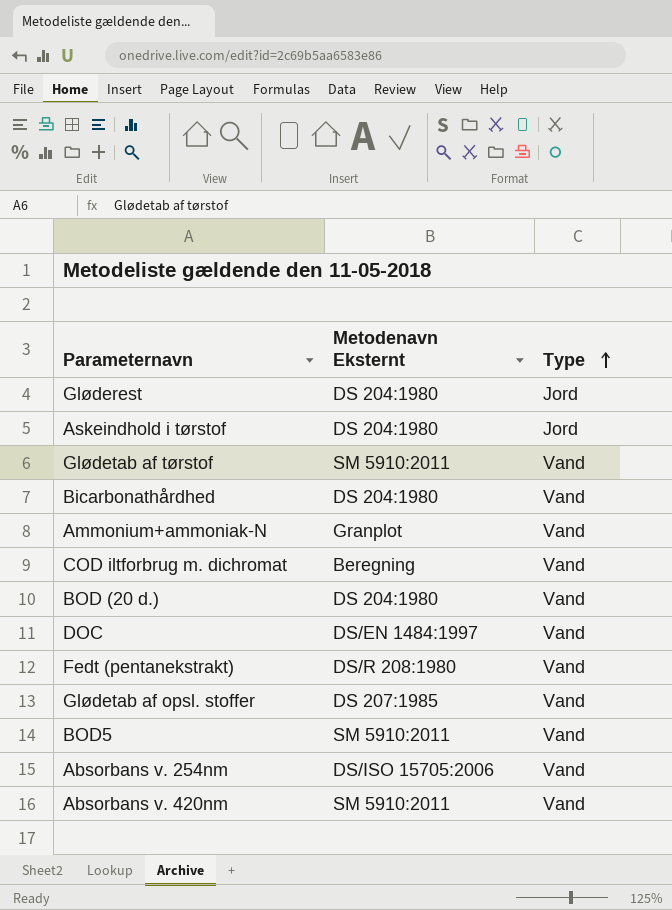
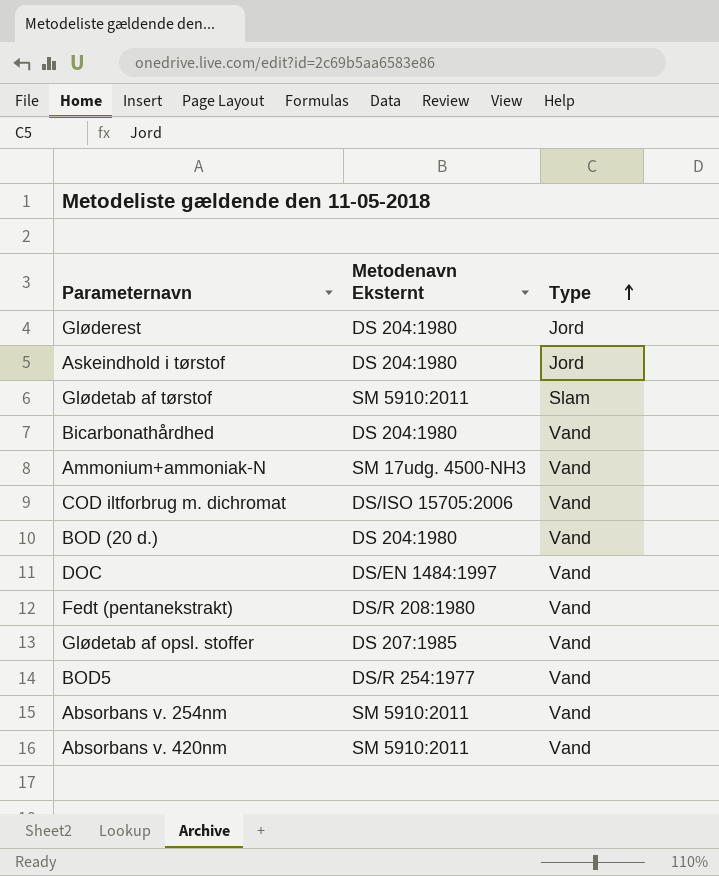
Glødetab af tørstof | Type: Vand -> Slam
Ammonium+ammoniak-N | Metodenavn Eksternt: Granplot -> SM 17udg. 4500-NH3
COD iltforbrug m. dichromat | Metodenavn Eksternt: Beregning -> DS/ISO 15705:2006
BOD5 | Metodenavn Eksternt: SM 5910:2011 -> DS/R 254:1977
Absorbans v. 254nm | Metodenavn Eksternt: DS/ISO 15705:2006 -> SM 5910:2011

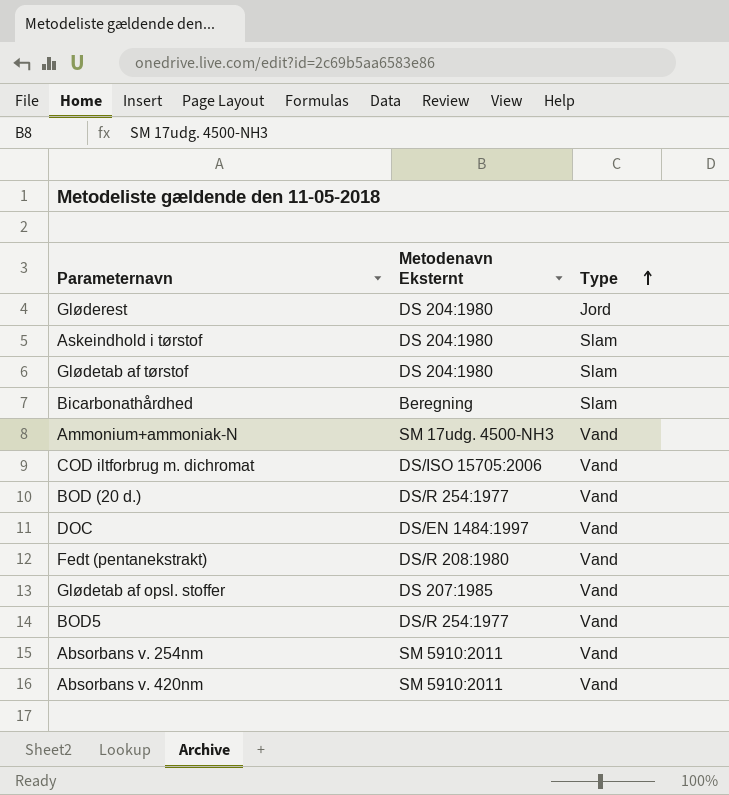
Askeindhold i tørstof | Type: Jord -> Slam
Glødetab af tørstof | Metodenavn Eksternt: SM 5910:2011 -> DS 204:1980
Bicarbonathårdhed | Metodenavn Eksternt: DS 204:1980 -> Beregning
Bicarbonathårdhed | Type: Vand -> Slam
BOD (20 d.) | Metodenavn Eksternt: DS 204:1980 -> DS/R 254:1977

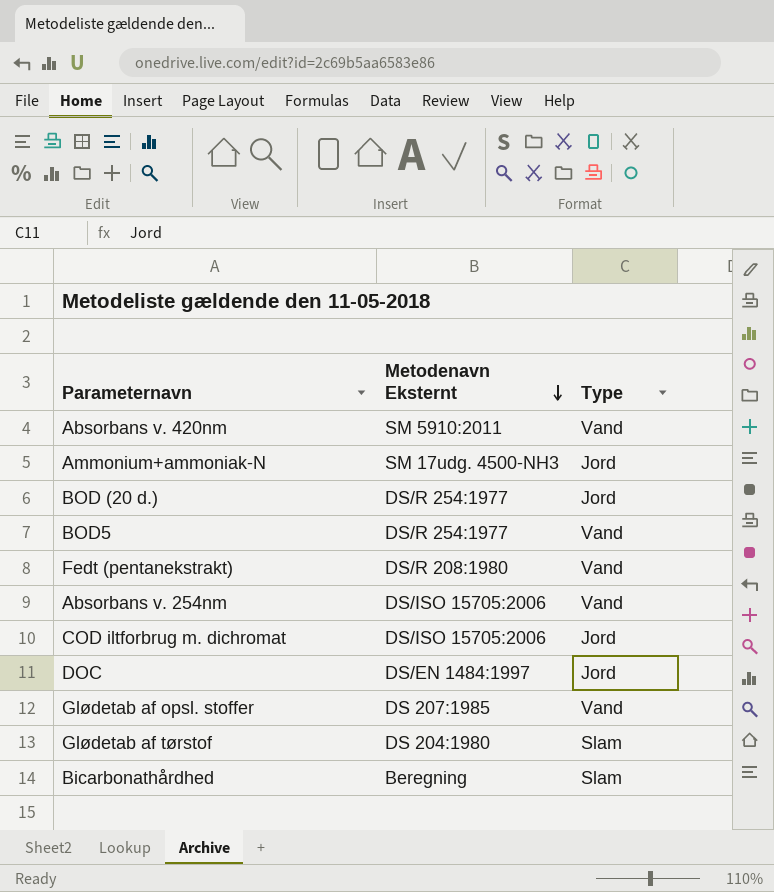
row order: Type ascending -> Metodenavn Eksternt descending
row Gløderest: DS 204:1980 | Jord -> none
row Askeindhold i tørstof: DS 204:1980 | Slam -> none
Ammonium+ammoniak-N | Type: Vand -> Jord
BOD (20 d.) | Type: Vand -> Jord
Absorbans v. 254nm | Metodenavn Eksternt: SM 5910:2011 -> DS/ISO 15705:2006
COD iltforbrug m. dichromat | Type: Vand -> Jord
DOC | Type: Vand -> Jord

